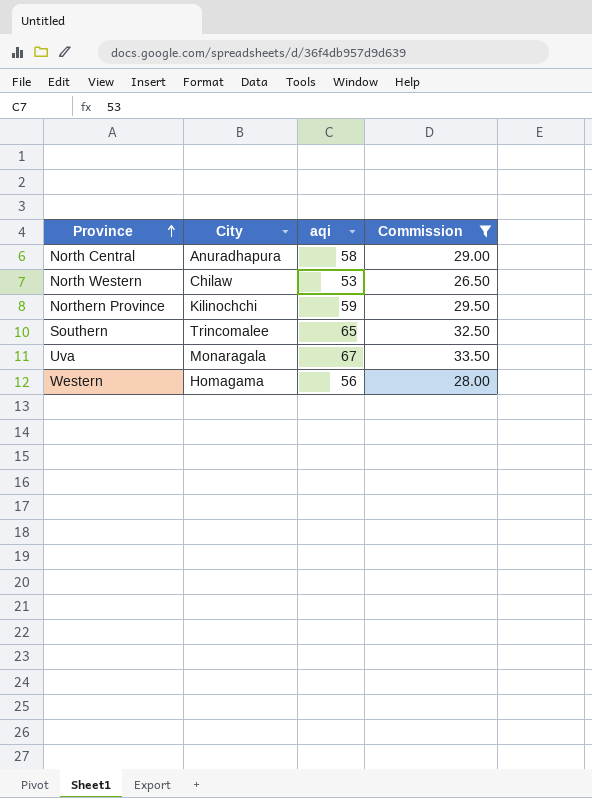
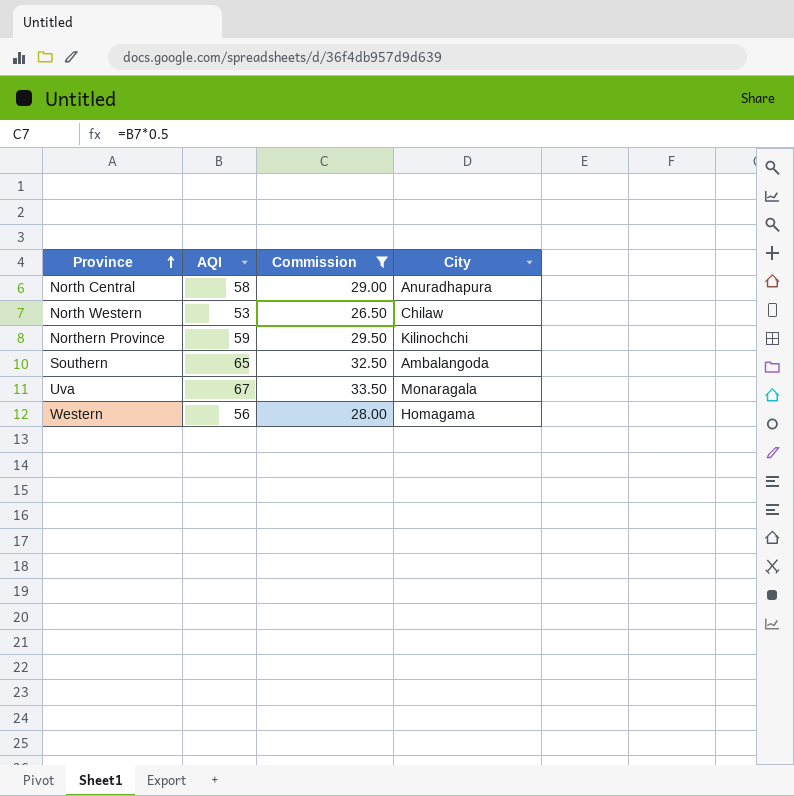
column name: aqi -> AQI
column City | position: 2 -> 4
Southern | City: Trincomalee -> Ambalangoda

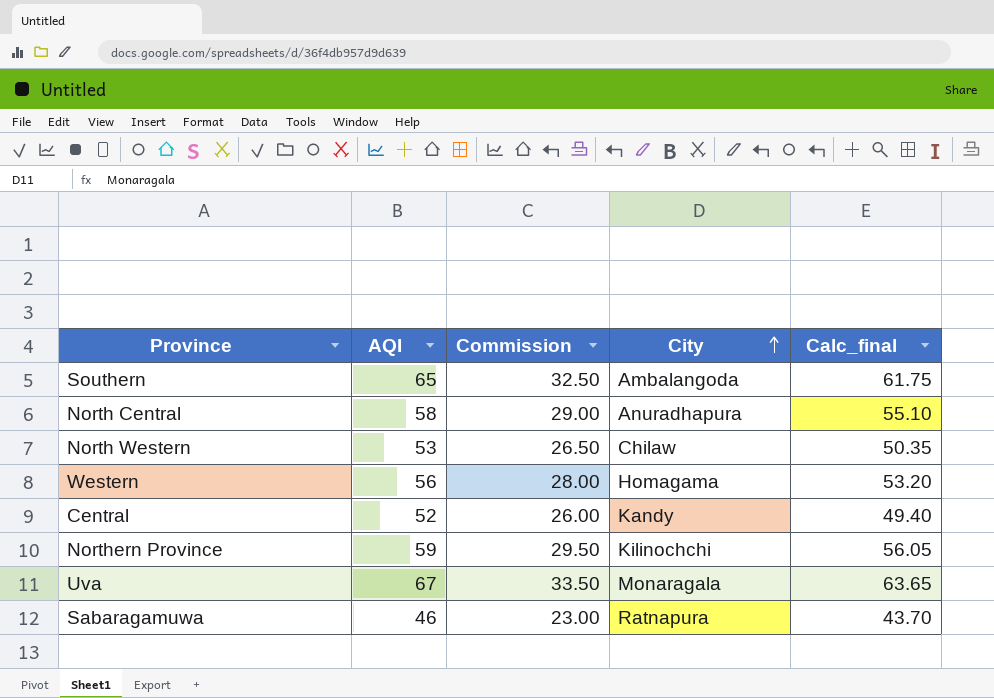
filter: Commission >= 26.50 -> none
row order: Province ascending -> City ascending
column Calc_final | formula: none -> [AQI] * 0.95

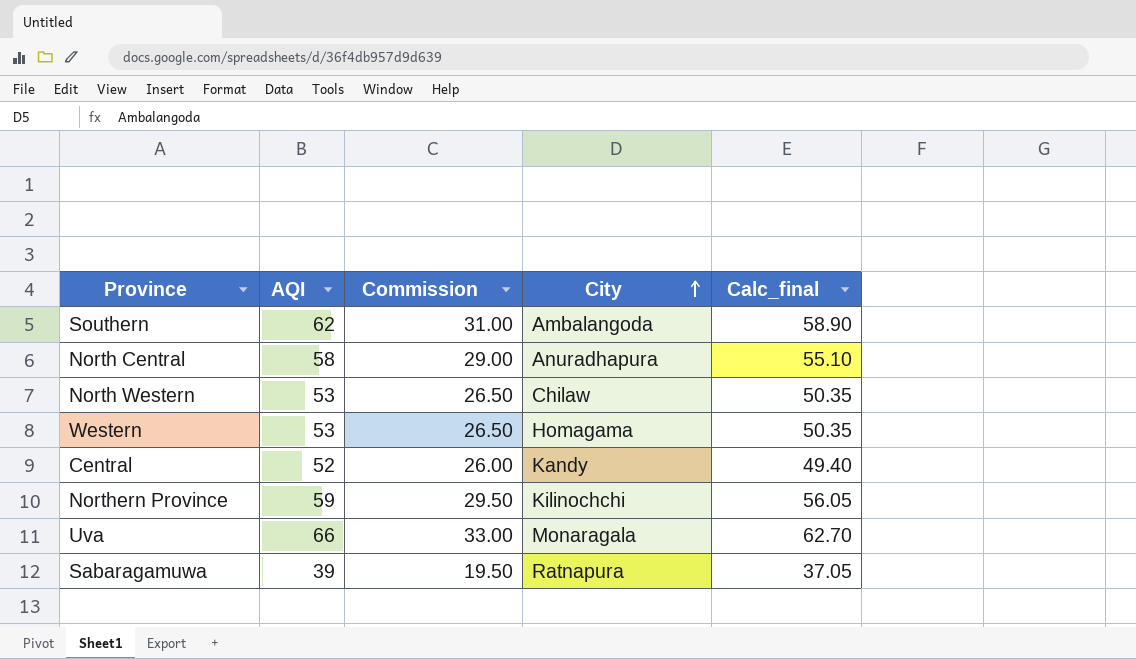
Southern | AQI: 65 -> 62
Southern | Commission: 32.50 -> 31.00
Southern | Calc_final: 61.75 -> 58.90
Western | AQI: 56 -> 53
Western | Commission: 28.00 -> 26.50
Western | Calc_final: 53.20 -> 50.35
Uva | AQI: 67 -> 66
Uva | Commission: 33.50 -> 33.00
Uva | Calc_final: 63.65 -> 62.70
Sabaragamuwa | AQI: 46 -> 39
Sabaragamuwa | Commission: 23.00 -> 19.50
Sabaragamuwa | Calc_final: 43.70 -> 37.05

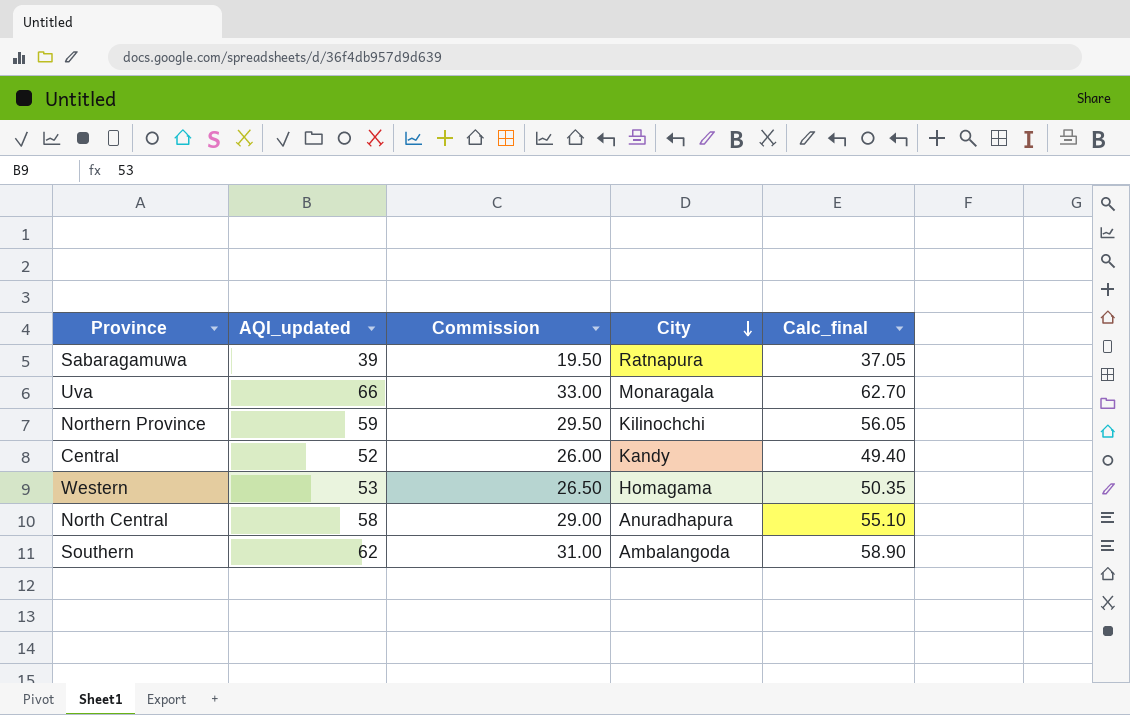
row order: City ascending -> City descending
column name: AQI -> AQI_updated
row North Western: 53 | 26.50 | Chilaw | 50.35 -> none

